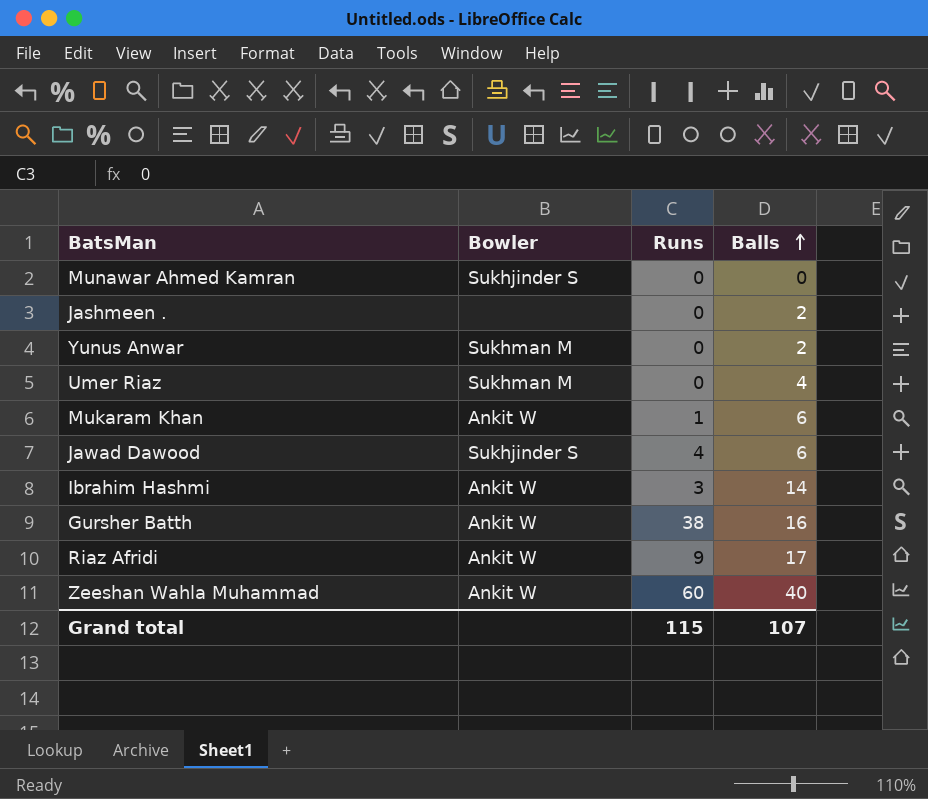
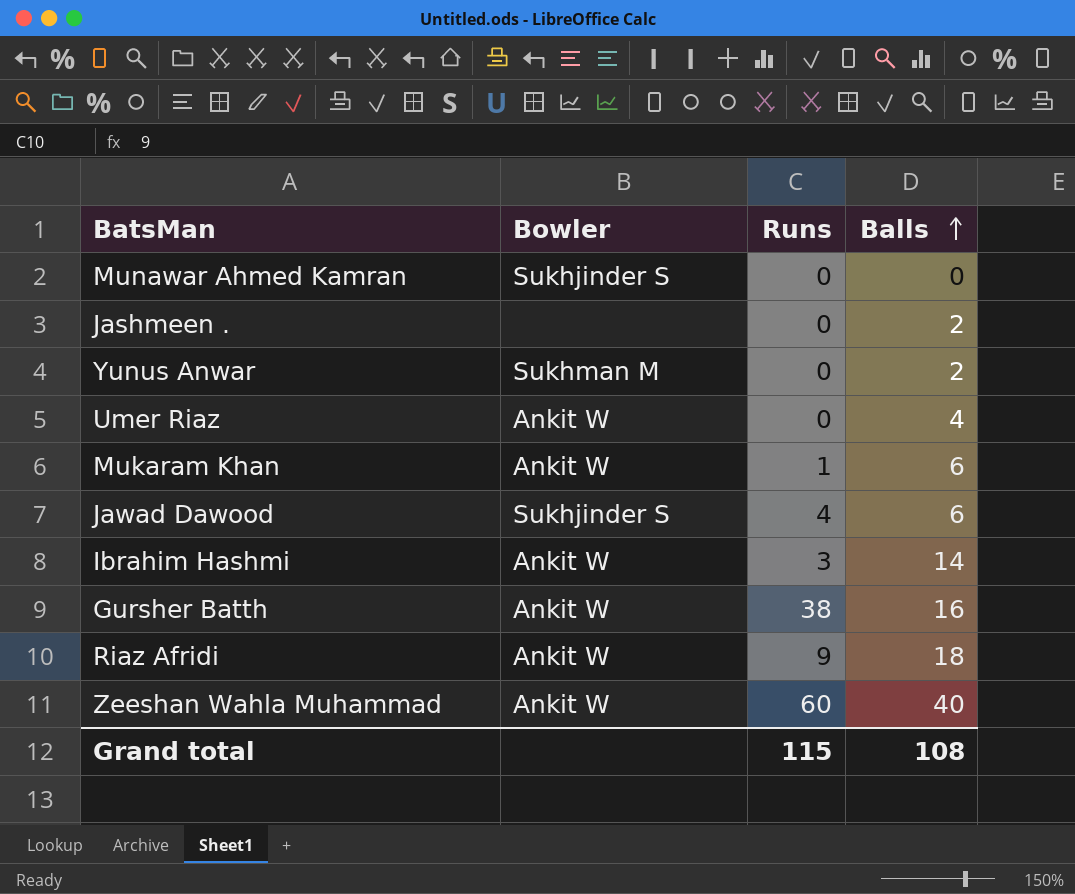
Umer Riaz | Bowler: Sukhman M -> Ankit W
Riaz Afridi | Balls: 17 -> 18
Grand total | Balls: 107 -> 108

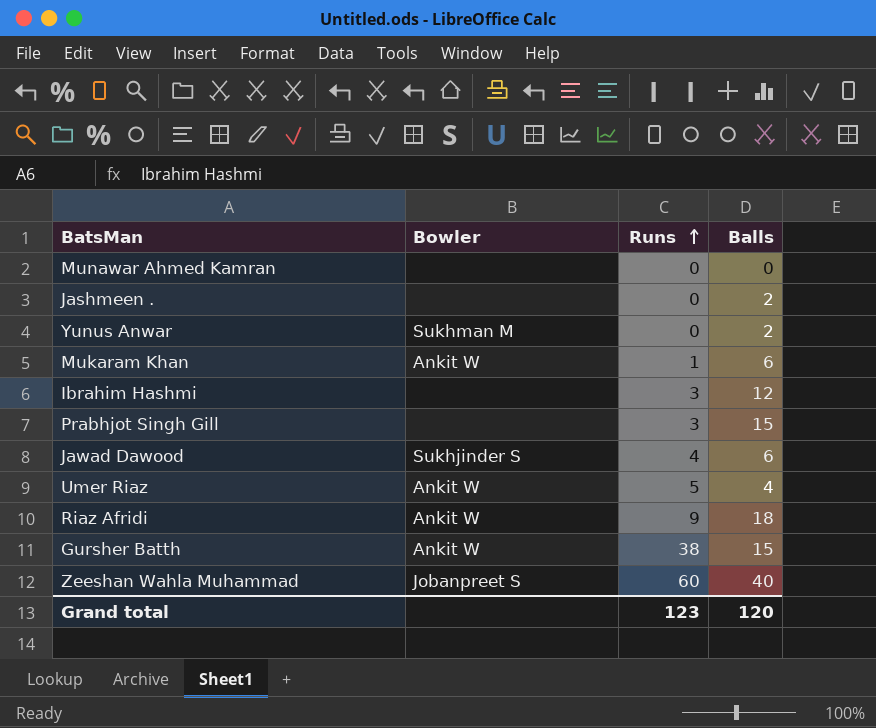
row order: Balls ascending -> Runs ascending
Munawar Ahmed Kamran | Bowler: Sukhjinder S -> none
Ibrahim Hashmi | Bowler: Ankit W -> none
Ibrahim Hashmi | Balls: 14 -> 12
row Prabhjot Singh Gill: none -> none | 3 | 15
Umer Riaz | Runs: 0 -> 5
Gursher Batth | Balls: 16 -> 15
Zeeshan Wahla Muhammad | Bowler: Ankit W -> Jobanpreet S
Grand total | Runs: 115 -> 123
Grand total | Balls: 108 -> 120

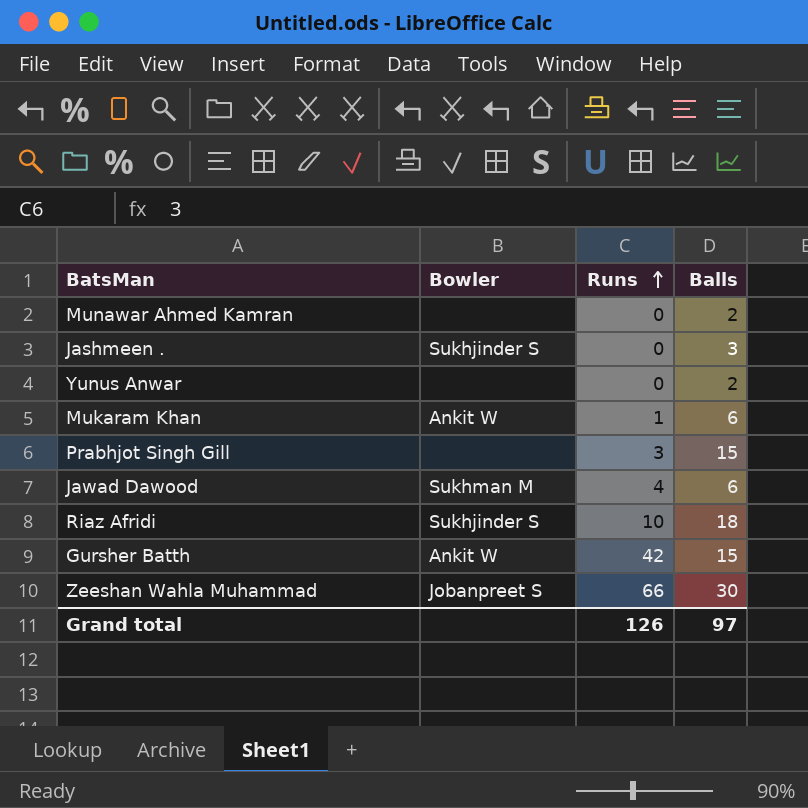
row Ibrahim Hashmi: none | 3 | 12 -> none
row Umer Riaz: Ankit W | 5 | 4 -> none
Munawar Ahmed Kamran | Balls: 0 -> 2
Jashmeen . | Bowler: none -> Sukhjinder S
Jashmeen . | Balls: 2 -> 3
Yunus Anwar | Bowler: Sukhman M -> none
Jawad Dawood | Bowler: Sukhjinder S -> Sukhman M
Riaz Afridi | Bowler: Ankit W -> Sukhjinder S
Riaz Afridi | Runs: 9 -> 10
Gursher Batth | Runs: 38 -> 42
Zeeshan Wahla Muhammad | Runs: 60 -> 66
Zeeshan Wahla Muhammad | Balls: 40 -> 30
Grand total | Runs: 123 -> 126
Grand total | Balls: 120 -> 97

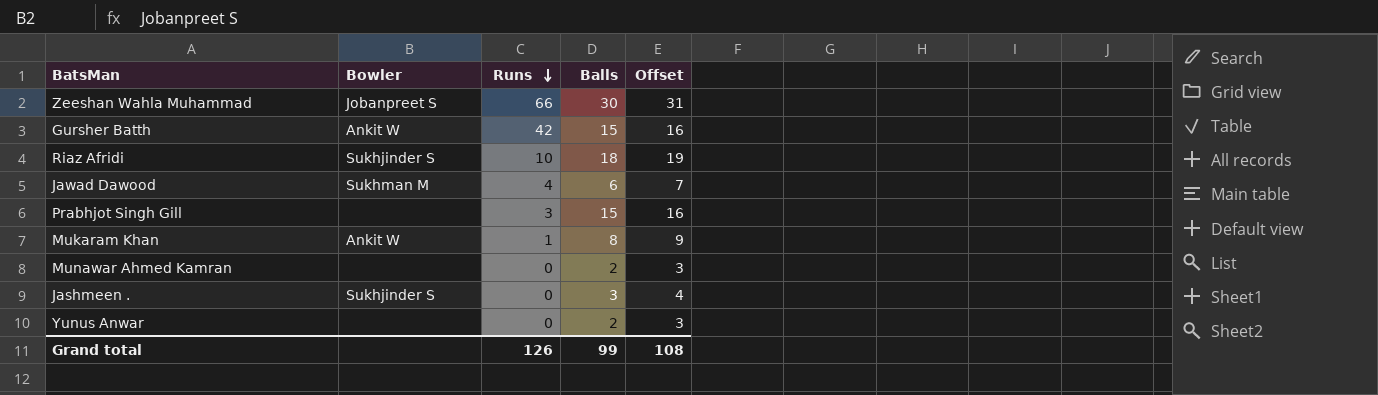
row order: Runs ascending -> Runs descending
column Offset | formula: none -> [Balls] + 1
Mukaram Khan | Balls: 6 -> 8
Grand total | Balls: 97 -> 99

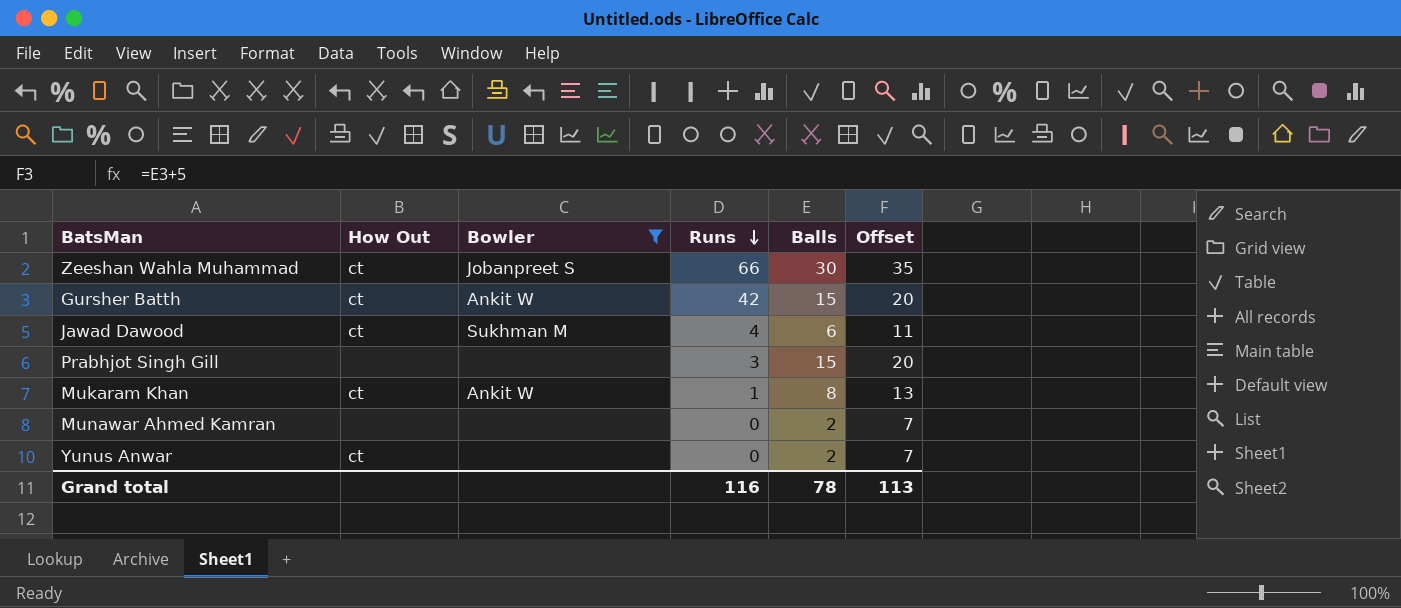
filter: none -> Bowler != Sukhjinder S
column How Out | position: none -> 2
column Offset | formula: [Balls] + 1 -> [Balls] + 5
Grand total | Runs: 126 -> 116
Grand total | Balls: 99 -> 78
Grand total | Offset: 108 -> 113

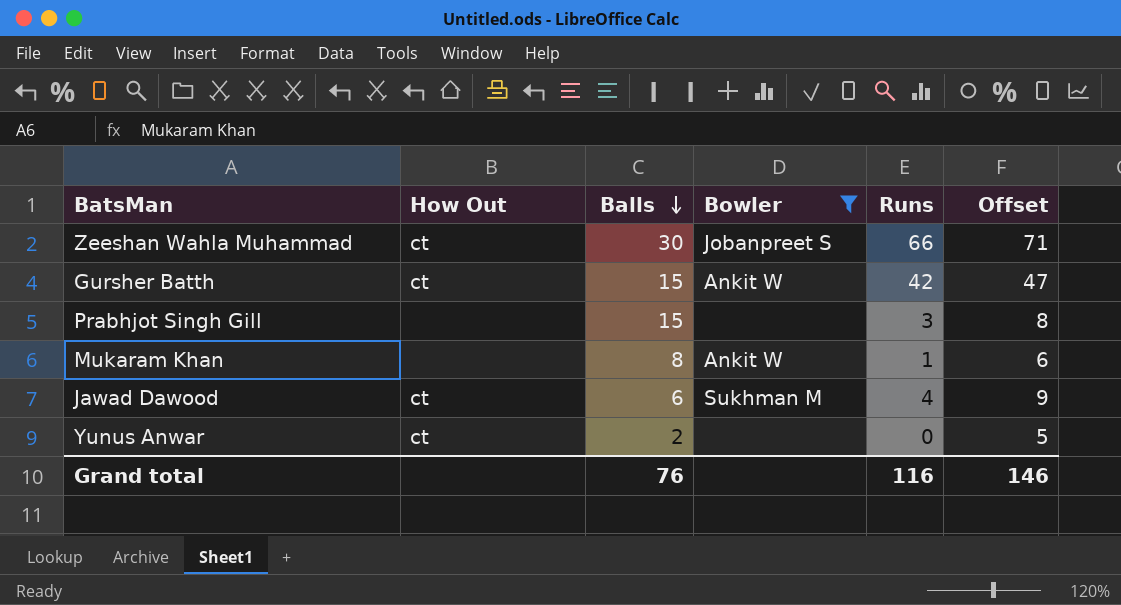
row order: Runs descending -> Balls descending
column Balls | position: 5 -> 3
column Offset | formula: [Balls] + 5 -> [Runs] + 5
row Munawar Ahmed Kamran: none | none | 0 | 2 | 7 -> none
Mukaram Khan | How Out: ct -> none
Grand total | Balls: 78 -> 76
Grand total | Offset: 113 -> 146

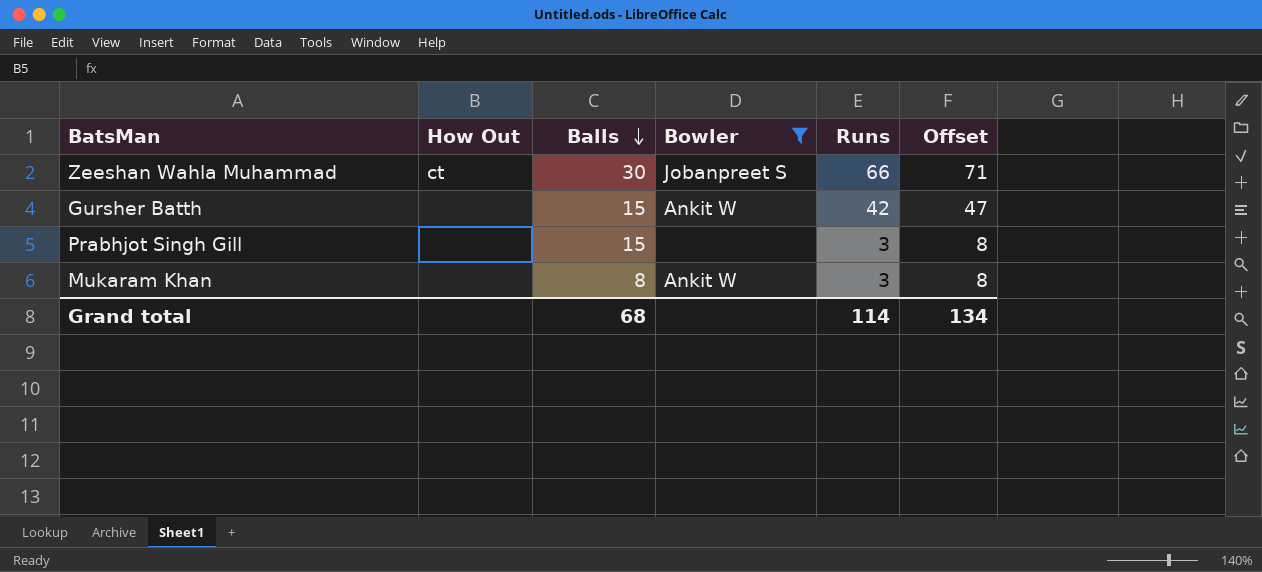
row Jawad Dawood: ct | 6 | Sukhman M | 4 | 9 -> none
row Yunus Anwar: ct | 2 | none | 0 | 5 -> none
Gursher Batth | How Out: ct -> none
Mukaram Khan | Runs: 1 -> 3
Mukaram Khan | Offset: 6 -> 8
Grand total | Balls: 76 -> 68
Grand total | Runs: 116 -> 114
Grand total | Offset: 146 -> 134

